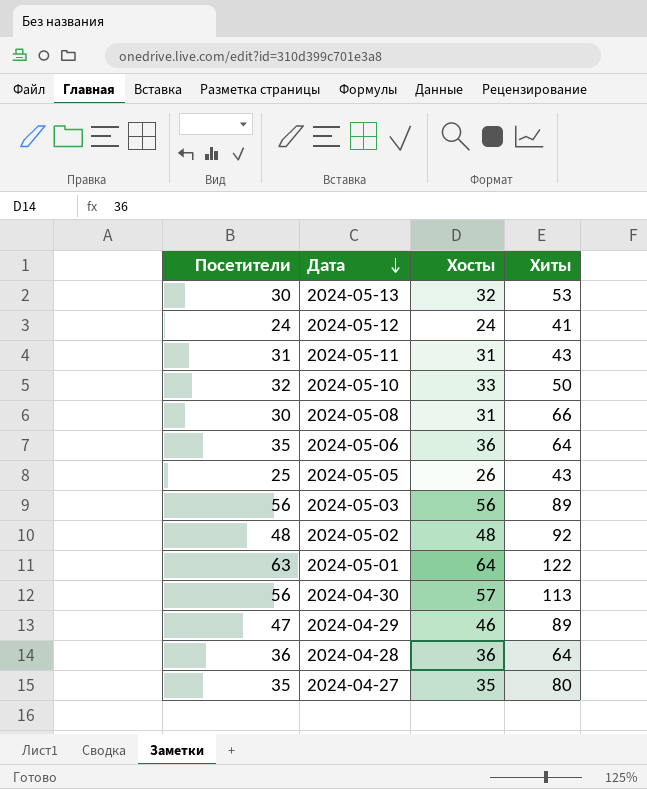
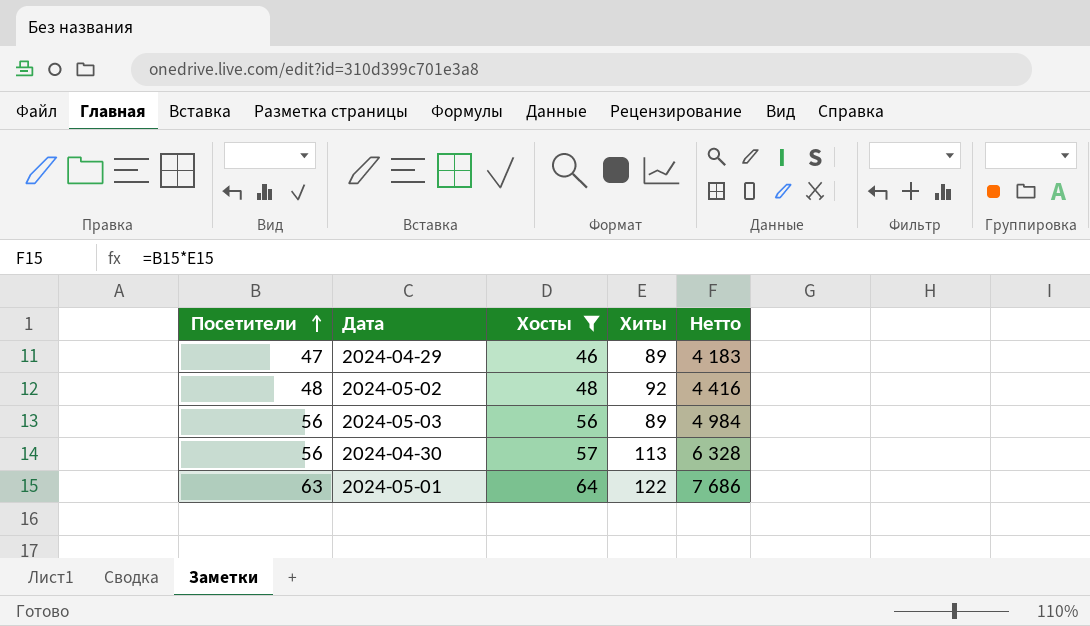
filter: none -> Хосты >= 46
row order: Дата descending -> Посетители ascending
column Нетто | formula: none -> [Посетители] * [Хиты]

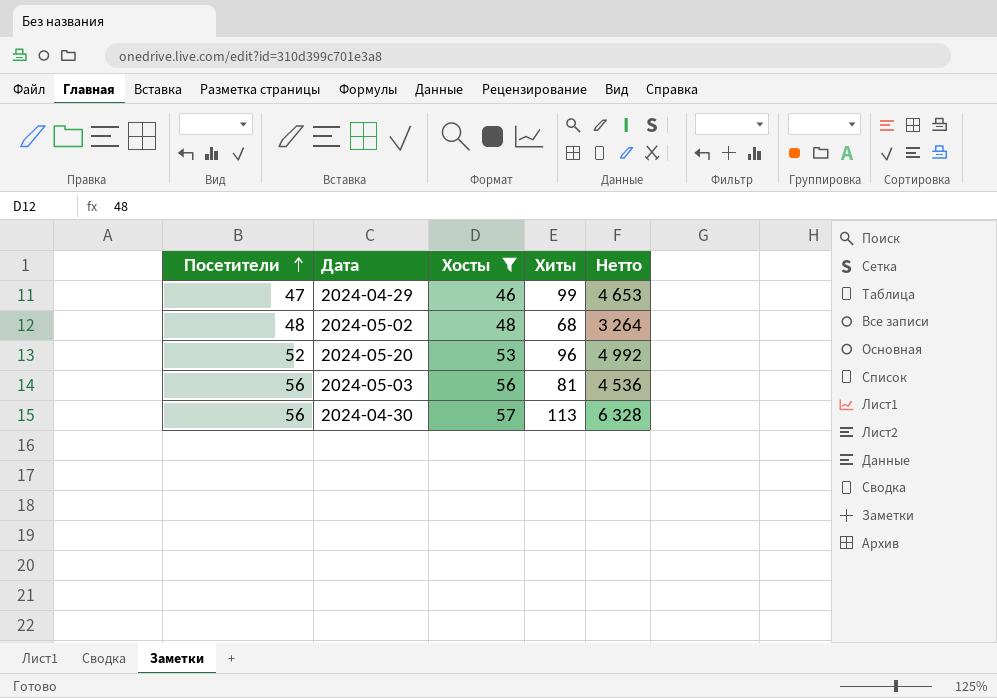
row 2024-05-01: 63 | 64 | 122 | 7 686 -> none
2024-04-29 | Хиты: 89 -> 99
2024-04-29 | Нетто: 4 183 -> 4 653
2024-05-02 | Хиты: 92 -> 68
2024-05-02 | Нетто: 4 416 -> 3 264
row 2024-05-20: none -> 52 | 53 | 96 | 4 992
2024-05-03 | Хиты: 89 -> 81
2024-05-03 | Нетто: 4 984 -> 4 536

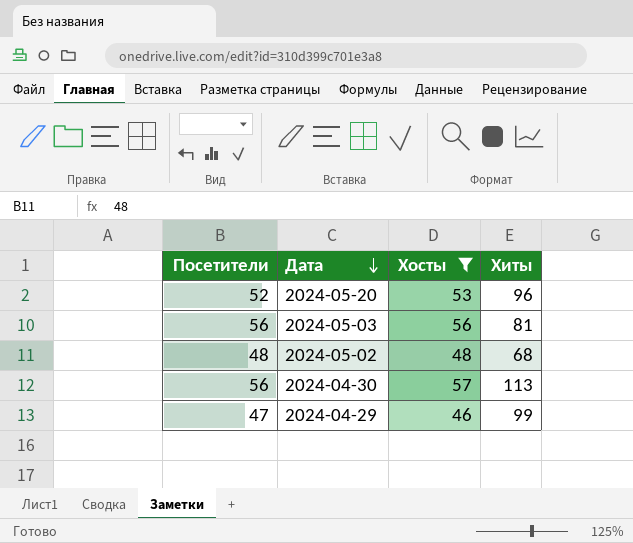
row order: Посетители ascending -> Дата descending
column Нетто | formula: [Посетители] * [Хиты] -> none

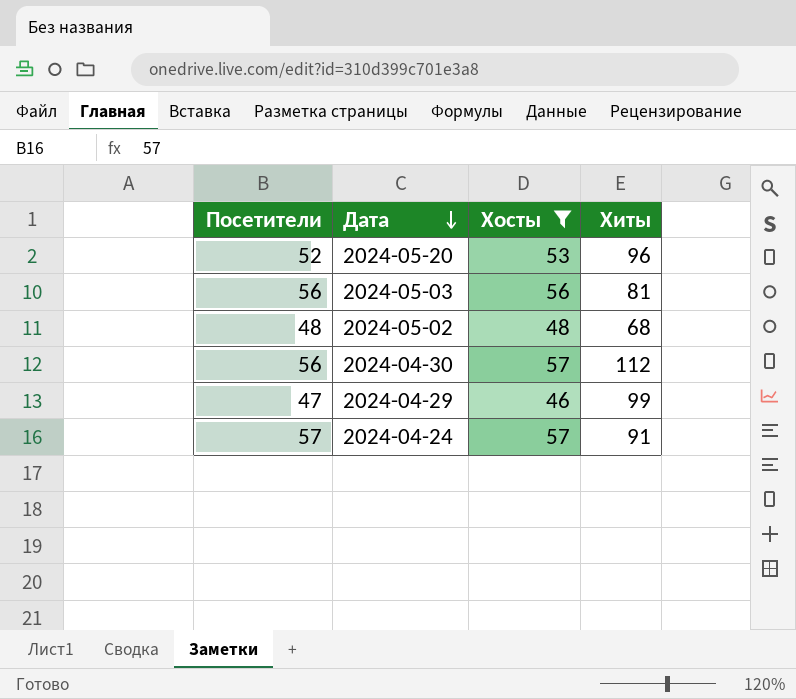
2024-04-30 | Хиты: 113 -> 112
row 2024-04-24: none -> 57 | 57 | 91

